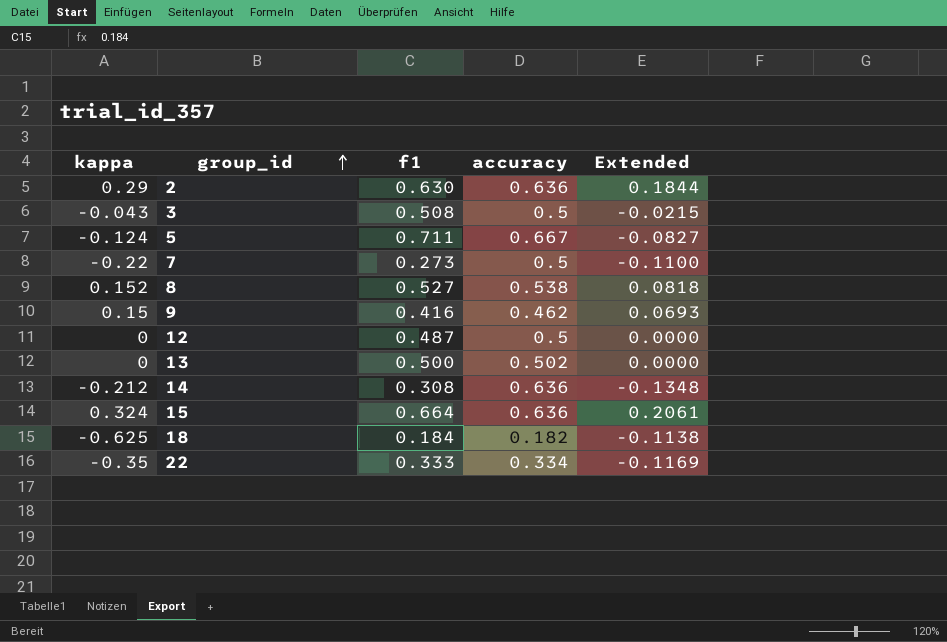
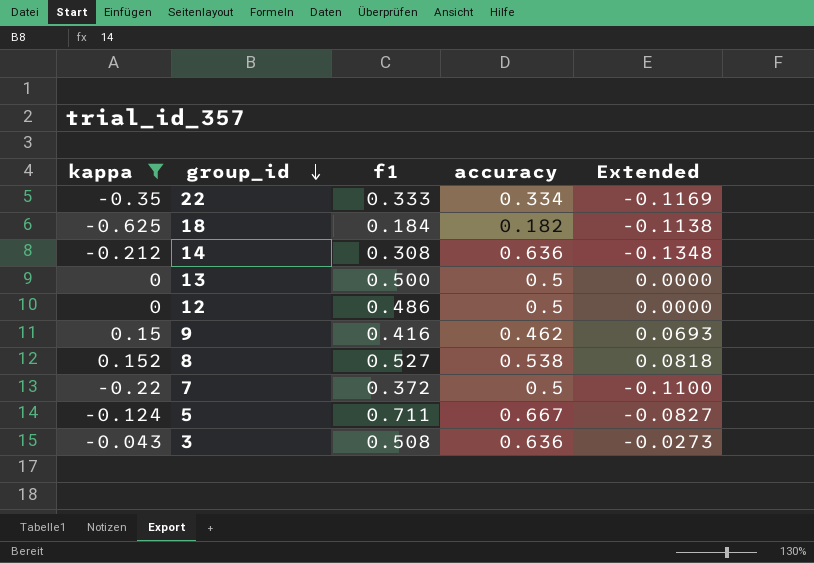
filter: none -> kappa <= 0.152
row order: group_id ascending -> group_id descending
13 | accuracy: 0.502 -> 0.5
12 | f1: 0.487 -> 0.486
7 | f1: 0.273 -> 0.372
3 | accuracy: 0.5 -> 0.636
3 | Extended: -0.0215 -> -0.0273

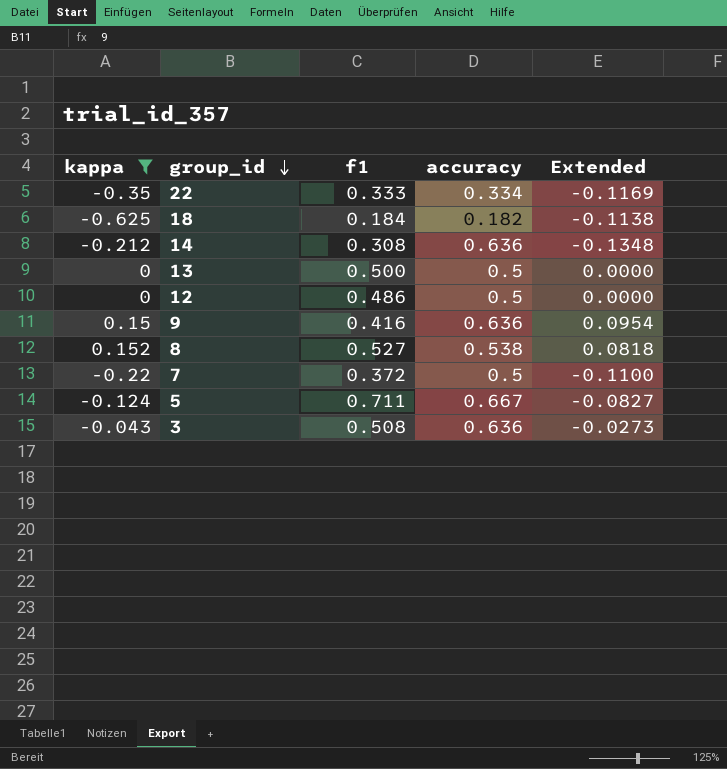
9 | accuracy: 0.462 -> 0.636
9 | Extended: 0.0693 -> 0.0954

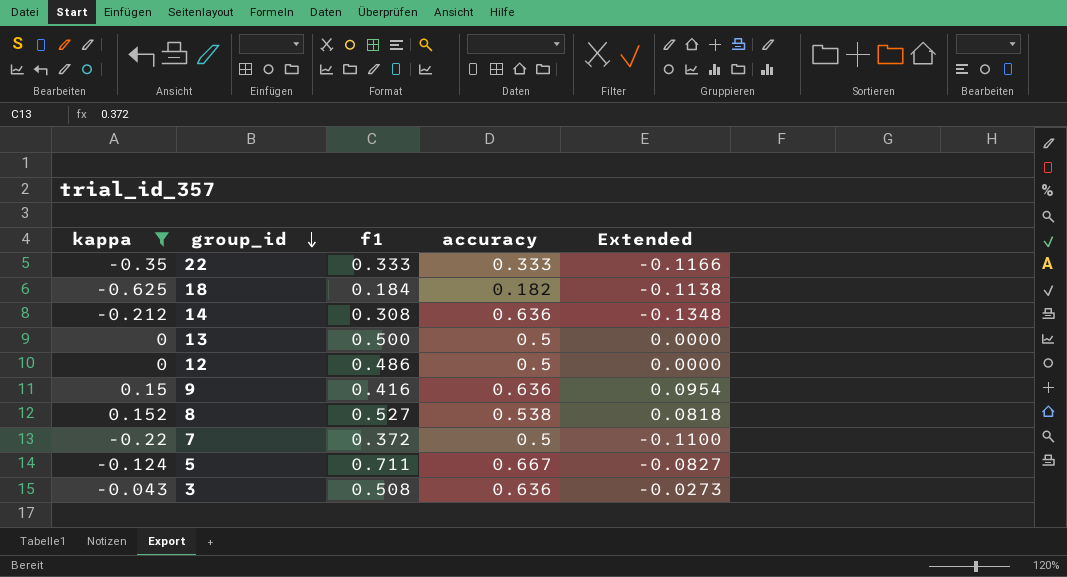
22 | accuracy: 0.334 -> 0.333
22 | Extended: -0.1169 -> -0.1166

